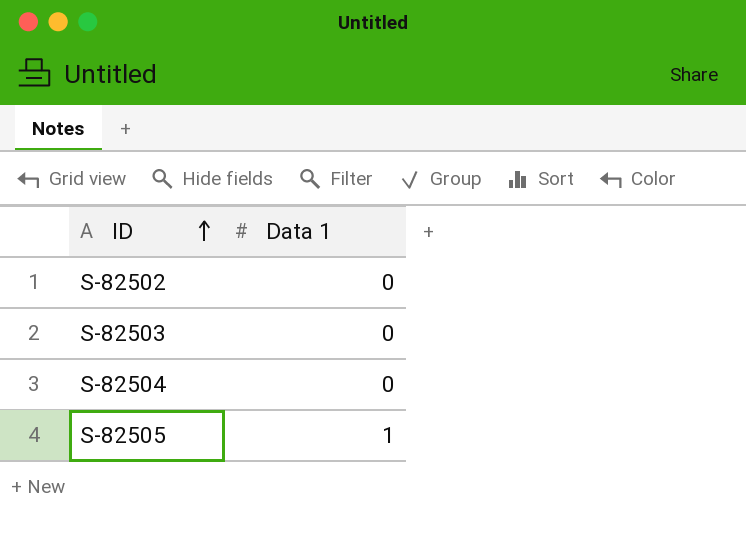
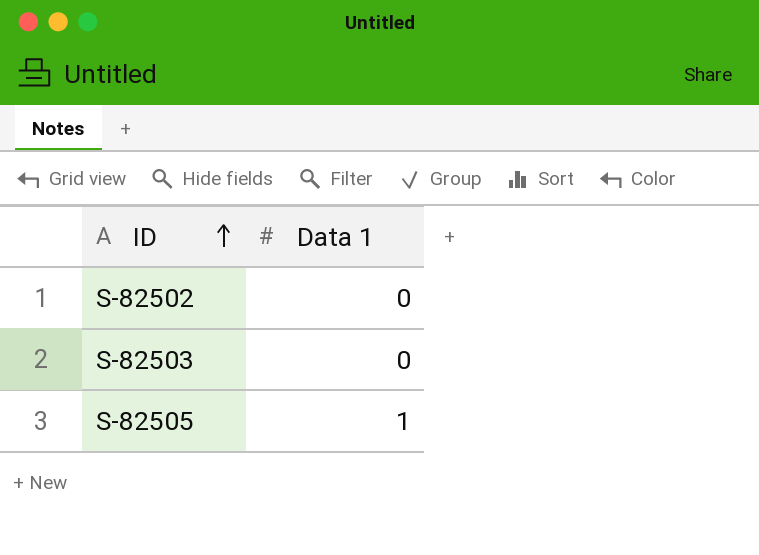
row S-82504: 0 -> none

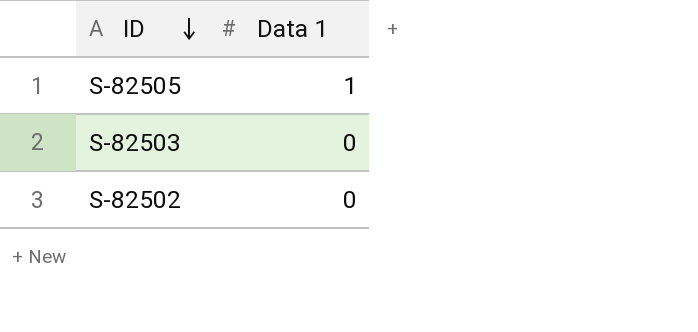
row order: ID ascending -> ID descending

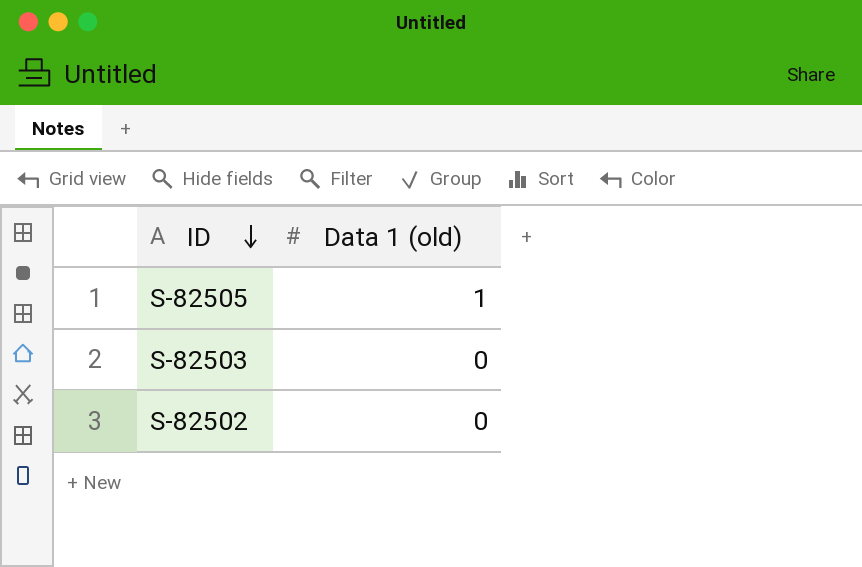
column name: Data 1 -> Data 1 (old)

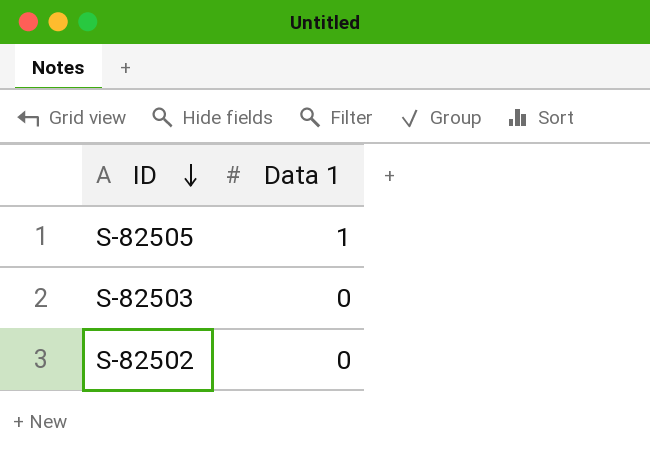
column name: Data 1 (old) -> Data 1

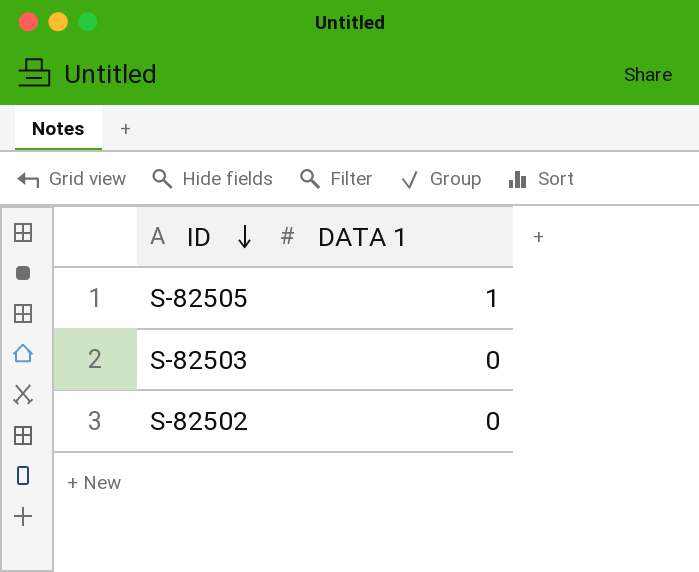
column name: Data 1 -> DATA 1

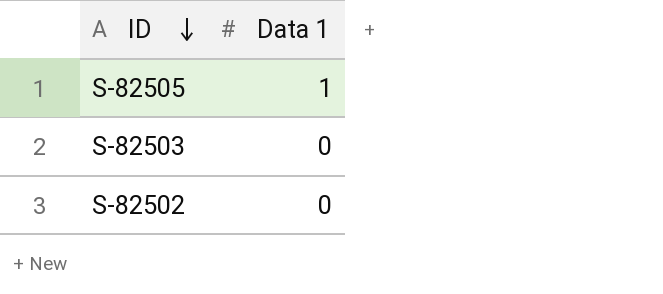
column name: DATA 1 -> Data 1

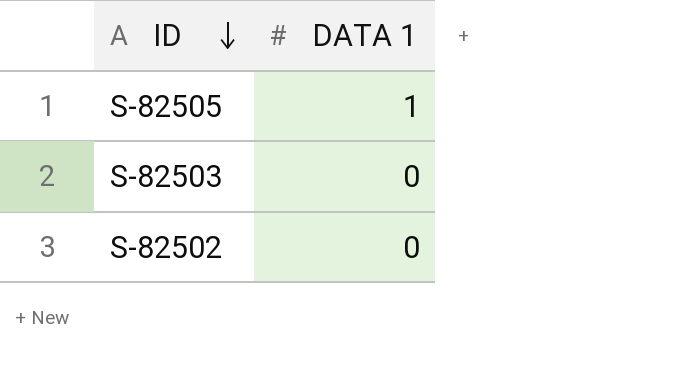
column name: Data 1 -> DATA 1

